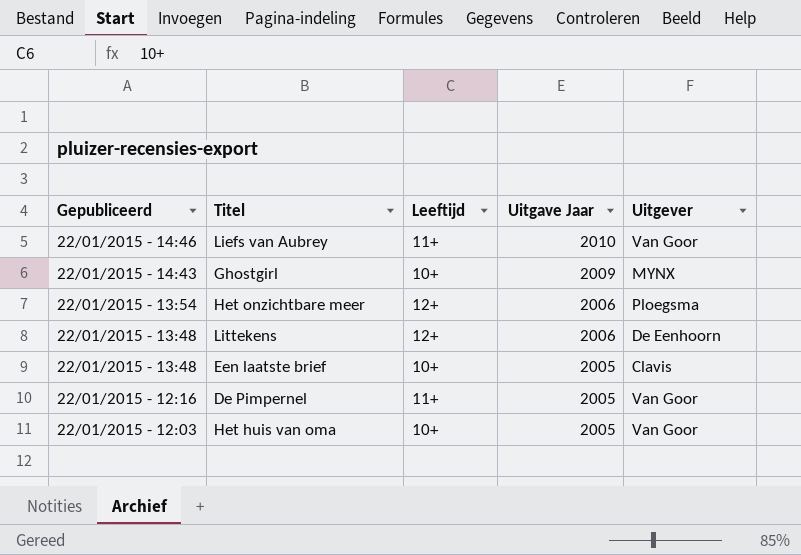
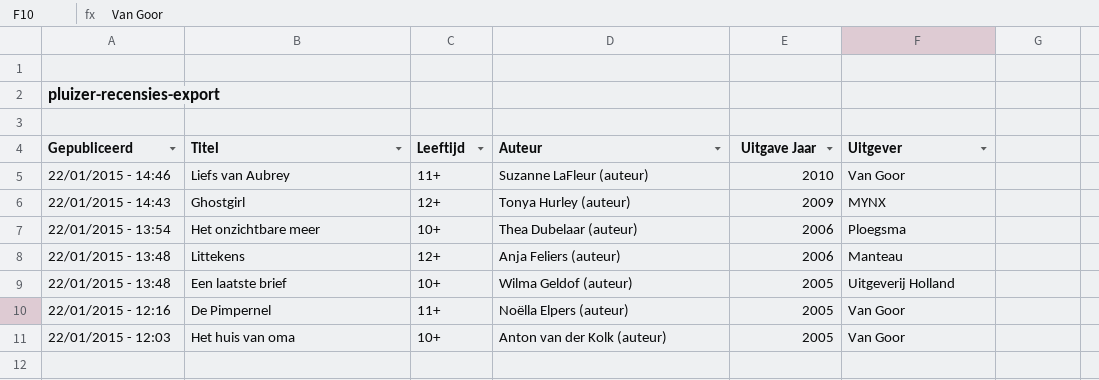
column Auteur | position: none -> 4
Ghostgirl | Leeftijd: 10+ -> 12+
Het onzichtbare meer | Leeftijd: 12+ -> 10+
Littekens | Uitgever: De Eenhoorn -> Manteau
Een laatste brief | Uitgever: Clavis -> Uitgeverij Holland

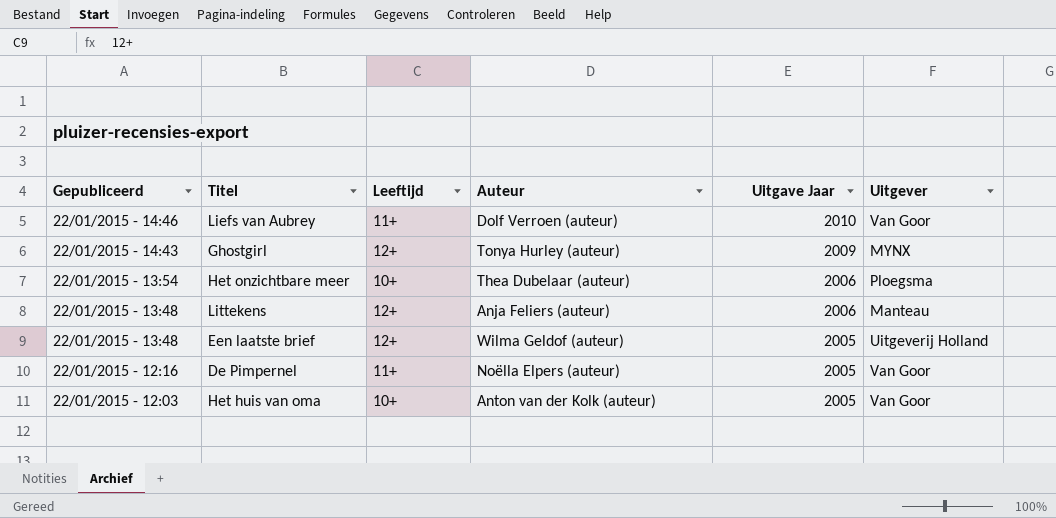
Liefs van Aubrey | Auteur: Suzanne LaFleur (auteur) -> Dolf Verroen (auteur)
Een laatste brief | Leeftijd: 10+ -> 12+

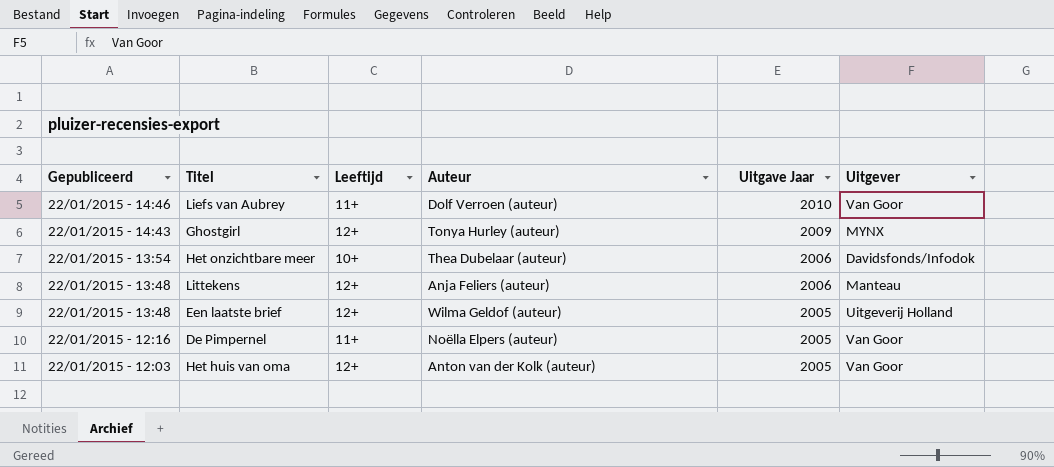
Het onzichtbare meer | Uitgever: Ploegsma -> Davidsfonds/Infodok
Het huis van oma | Leeftijd: 10+ -> 12+

